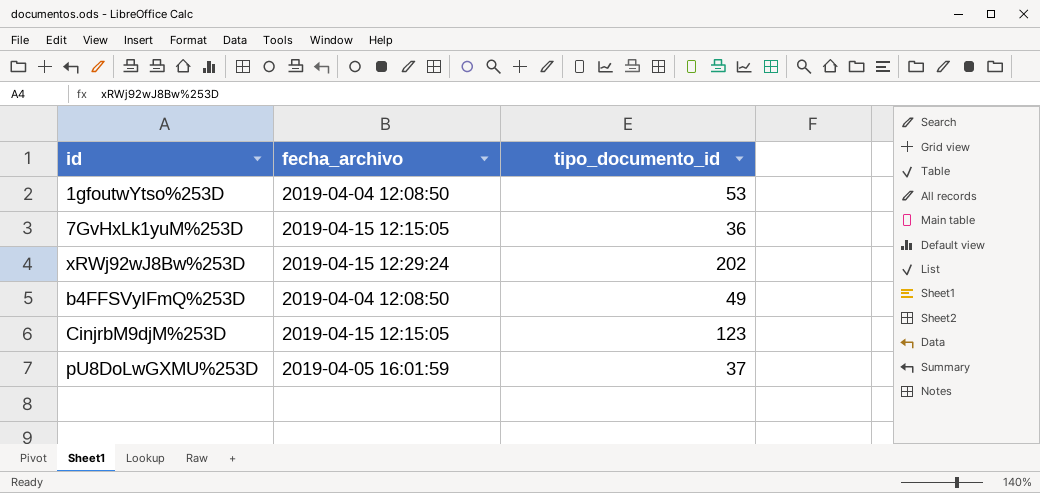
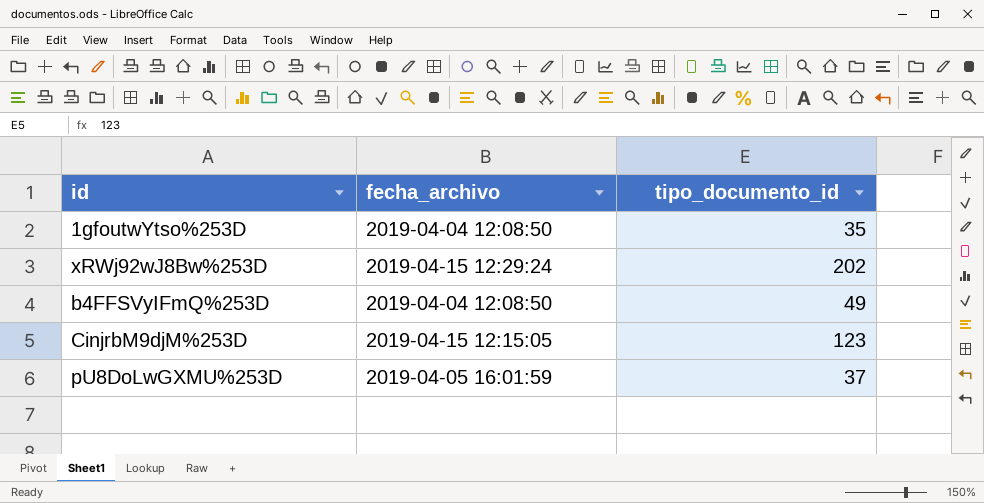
row 7GvHxLk1yuM%253D: 2019-04-15 12:15:05 | 36 -> none
1gfoutwYtso%253D | tipo_documento_id: 53 -> 35

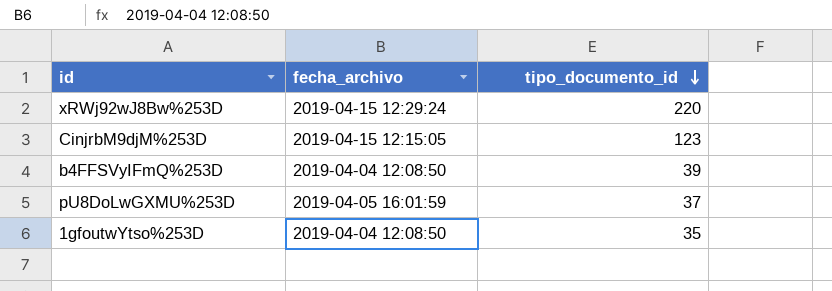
row order: none -> tipo_documento_id descending
xRWj92wJ8Bw%253D | tipo_documento_id: 202 -> 220
b4FFSVyIFmQ%253D | tipo_documento_id: 49 -> 39

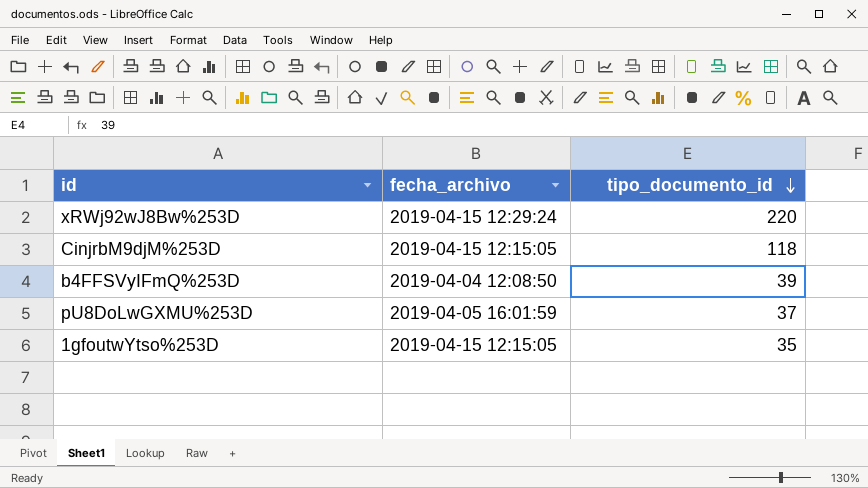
CinjrbM9djM%253D | tipo_documento_id: 123 -> 118
1gfoutwYtso%253D | fecha_archivo: 2019-04-04 12:08:50 -> 2019-04-15 12:15:05

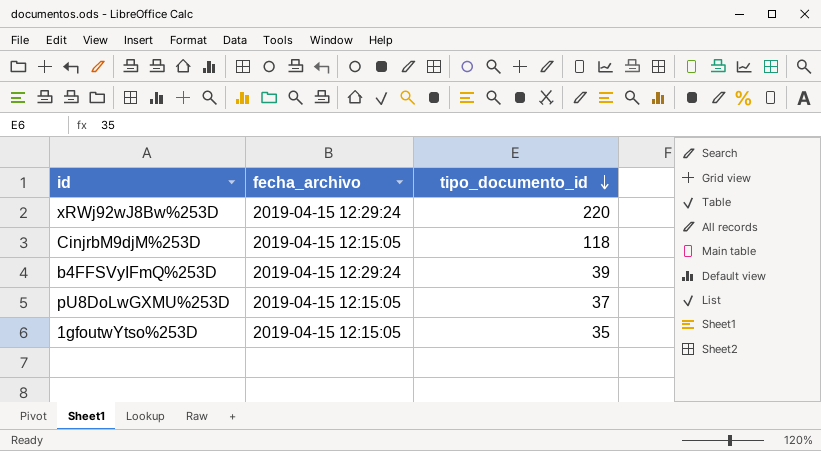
b4FFSVyIFmQ%253D | fecha_archivo: 2019-04-04 12:08:50 -> 2019-04-15 12:29:24
pU8DoLwGXMU%253D | fecha_archivo: 2019-04-05 16:01:59 -> 2019-04-15 12:15:05

